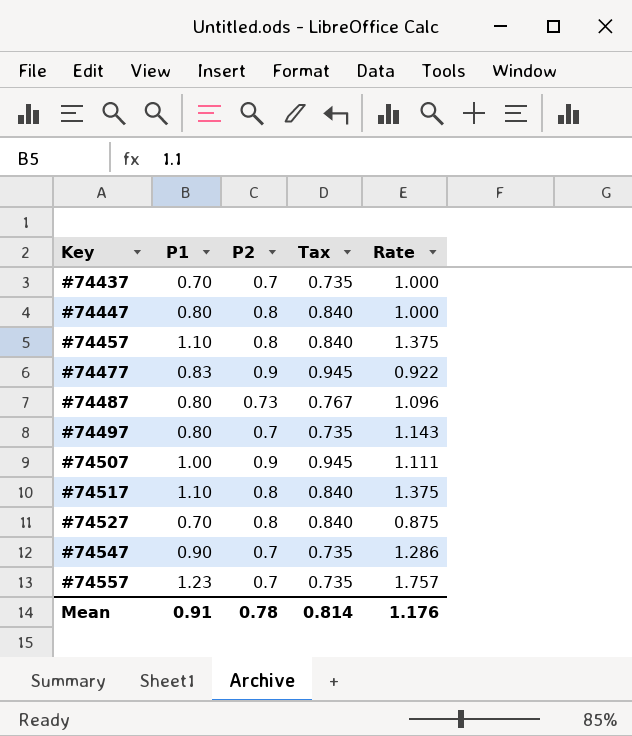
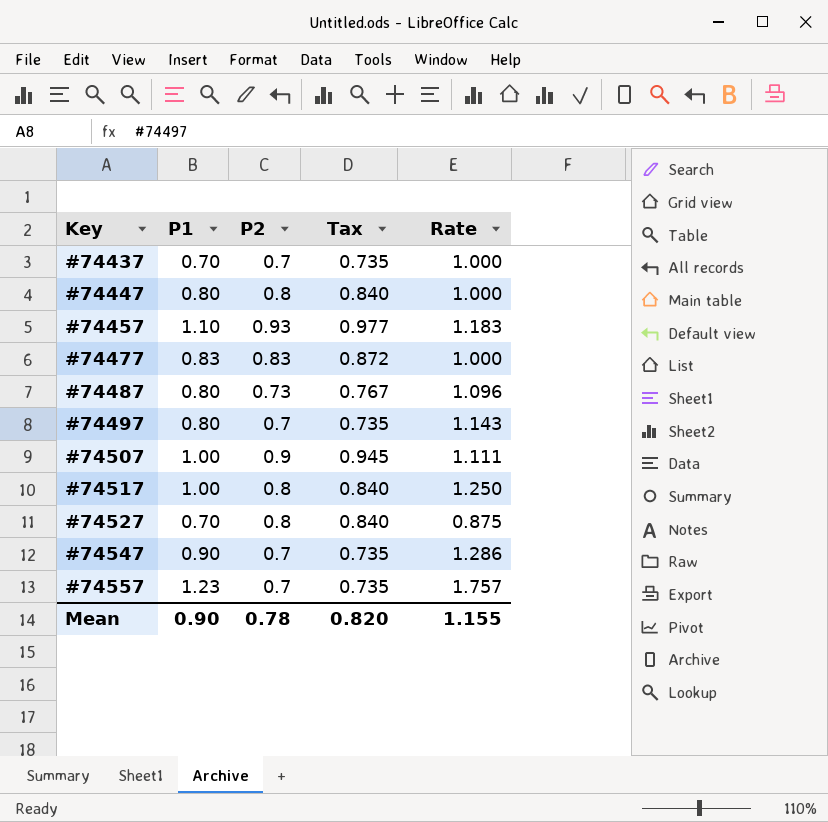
#74457 | P2: 0.8 -> 0.93
#74457 | Tax: 0.840 -> 0.977
#74457 | Rate: 1.375 -> 1.183
#74477 | P2: 0.9 -> 0.83
#74477 | Tax: 0.945 -> 0.872
#74477 | Rate: 0.922 -> 1.000
#74517 | P1: 1.10 -> 1.00
#74517 | Rate: 1.375 -> 1.250
Mean | P1: 0.91 -> 0.90
Mean | Tax: 0.814 -> 0.820
Mean | Rate: 1.176 -> 1.155

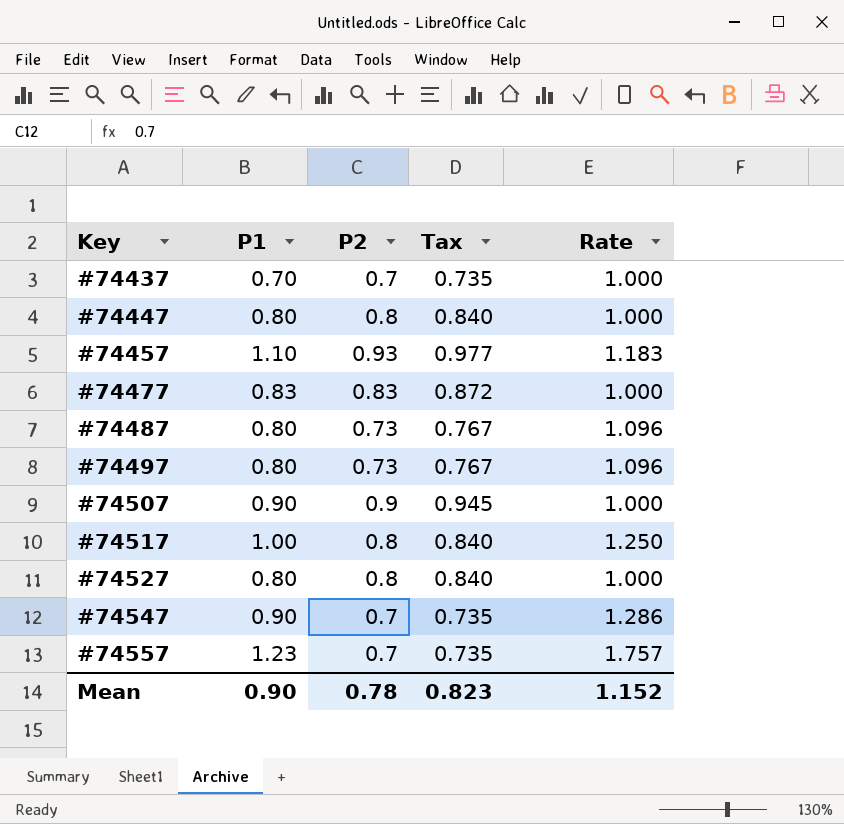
#74497 | P2: 0.7 -> 0.73
#74497 | Tax: 0.735 -> 0.767
#74497 | Rate: 1.143 -> 1.096
#74507 | P1: 1.00 -> 0.90
#74507 | Rate: 1.111 -> 1.000
#74527 | P1: 0.70 -> 0.80
#74527 | Rate: 0.875 -> 1.000
Mean | Tax: 0.820 -> 0.823
Mean | Rate: 1.155 -> 1.152

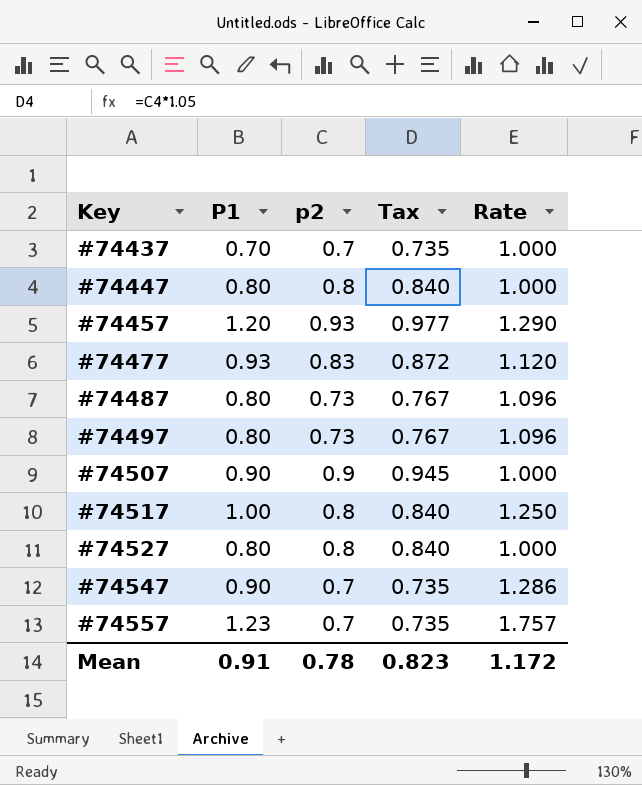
column name: P2 -> p2
#74457 | P1: 1.10 -> 1.20
#74457 | Rate: 1.183 -> 1.290
#74477 | P1: 0.83 -> 0.93
#74477 | Rate: 1.000 -> 1.120
Mean | P1: 0.90 -> 0.91
Mean | Rate: 1.152 -> 1.172

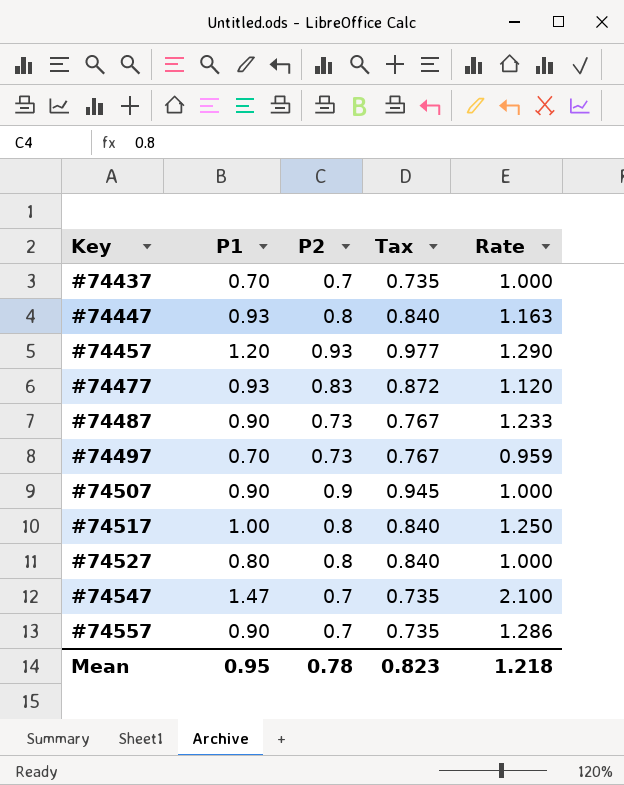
column name: p2 -> P2
#74447 | P1: 0.80 -> 0.93
#74447 | Rate: 1.000 -> 1.163
#74487 | P1: 0.80 -> 0.90
#74487 | Rate: 1.096 -> 1.233
#74497 | P1: 0.80 -> 0.70
#74497 | Rate: 1.096 -> 0.959
#74547 | P1: 0.90 -> 1.47
#74547 | Rate: 1.286 -> 2.100
#74557 | P1: 1.23 -> 0.90
#74557 | Rate: 1.757 -> 1.286
Mean | P1: 0.91 -> 0.95
Mean | Rate: 1.172 -> 1.218

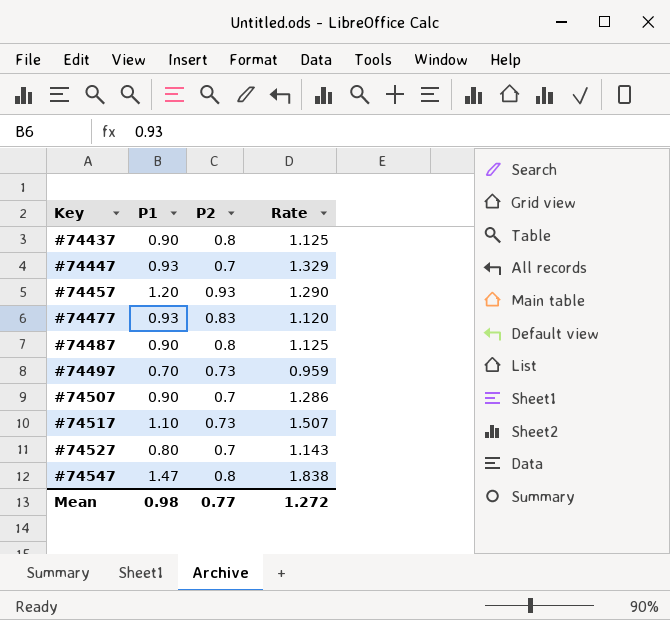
column Tax | formula: [P2] * 1.05 -> none
row #74557: 0.90 | 0.7 | 0.735 | 1.286 -> none
#74437 | P1: 0.70 -> 0.90
#74437 | P2: 0.7 -> 0.8
#74437 | Rate: 1.000 -> 1.125
#74447 | P2: 0.8 -> 0.7
#74447 | Rate: 1.163 -> 1.329
#74487 | P2: 0.73 -> 0.8
#74487 | Rate: 1.233 -> 1.125
#74507 | P2: 0.9 -> 0.7
#74507 | Rate: 1.000 -> 1.286
#74517 | P1: 1.00 -> 1.10
#74517 | P2: 0.8 -> 0.73
#74517 | Rate: 1.250 -> 1.507
#74527 | P2: 0.8 -> 0.7
#74527 | Rate: 1.000 -> 1.143
#74547 | P2: 0.7 -> 0.8
#74547 | Rate: 2.100 -> 1.838
Mean | P1: 0.95 -> 0.98
Mean | P2: 0.78 -> 0.77
Mean | Rate: 1.218 -> 1.272

